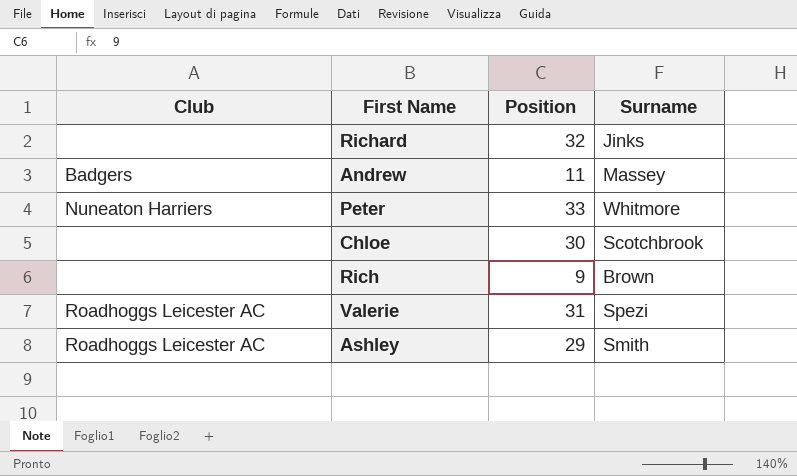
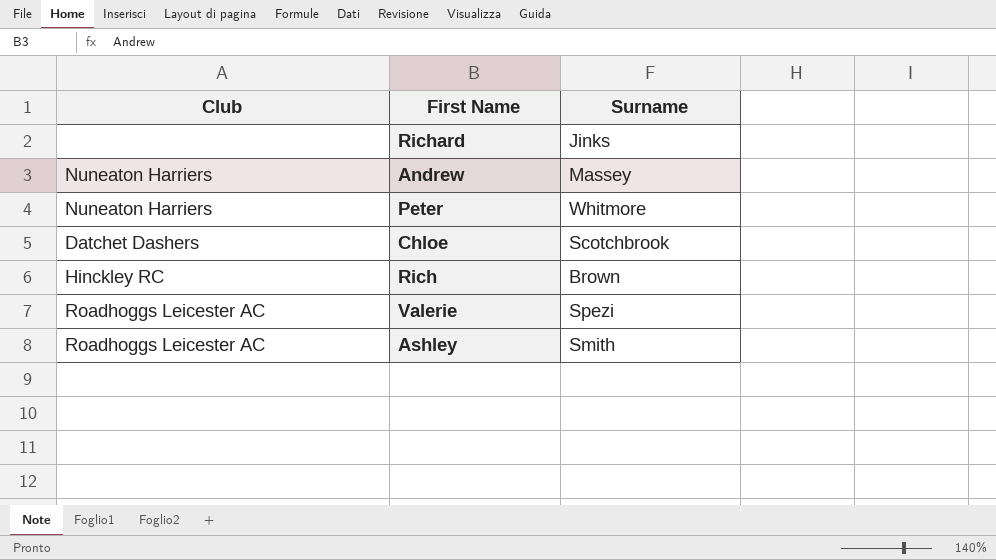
column Position | position: 3 -> none
Andrew | Club: Badgers -> Nuneaton Harriers
Chloe | Club: none -> Datchet Dashers
Rich | Club: none -> Hinckley RC

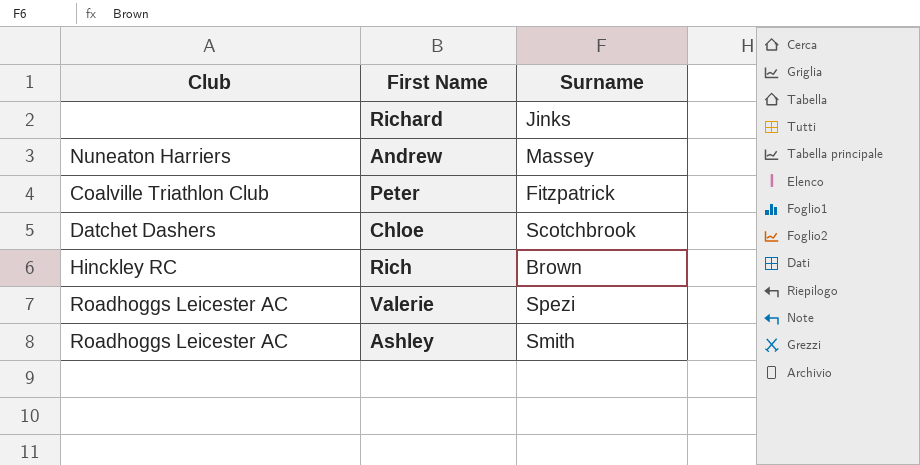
Peter | Club: Nuneaton Harriers -> Coalville Triathlon Club
Peter | Surname: Whitmore -> Fitzpatrick

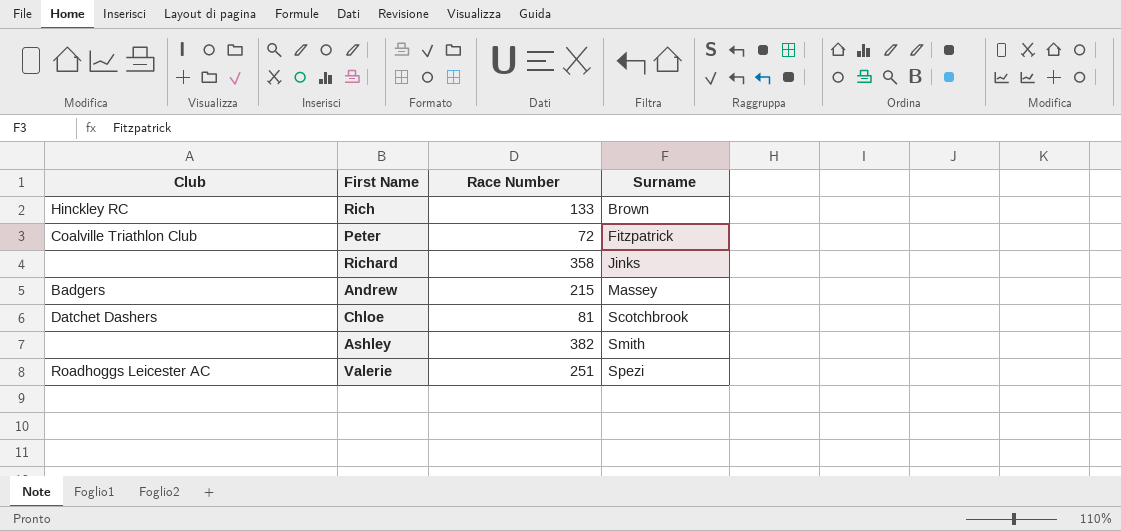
row order: none -> Surname ascending
column Race Number | position: none -> 3
Andrew | Club: Nuneaton Harriers -> Badgers
Ashley | Club: Roadhoggs Leicester AC -> none

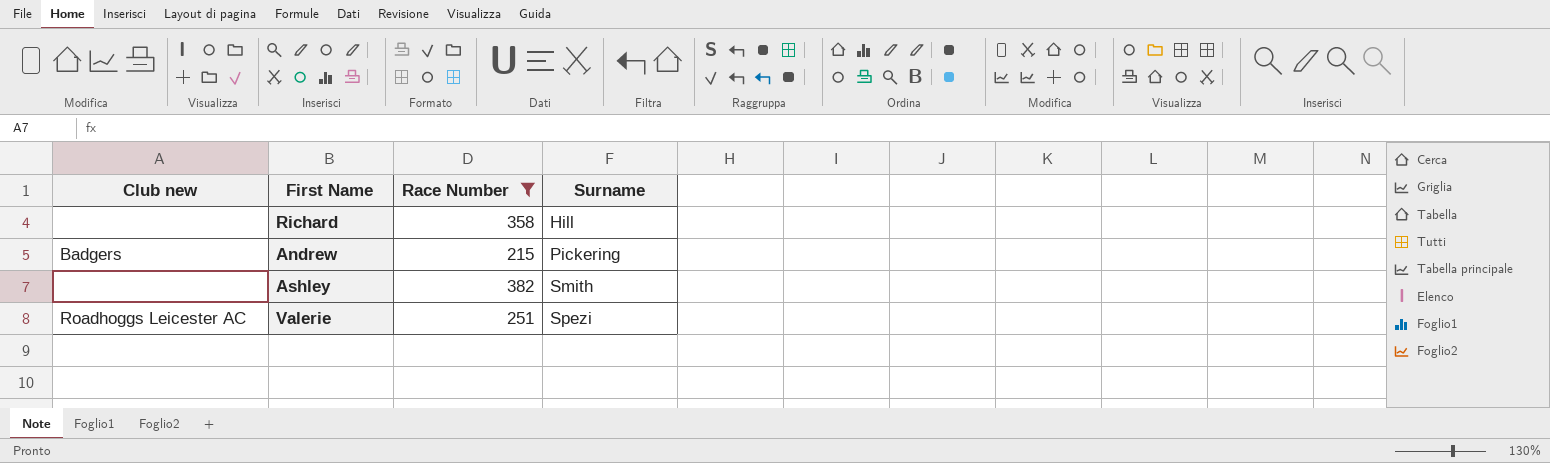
filter: none -> Race Number >= 215
column name: Club -> Club new
Richard | Surname: Jinks -> Hill
Andrew | Surname: Massey -> Pickering

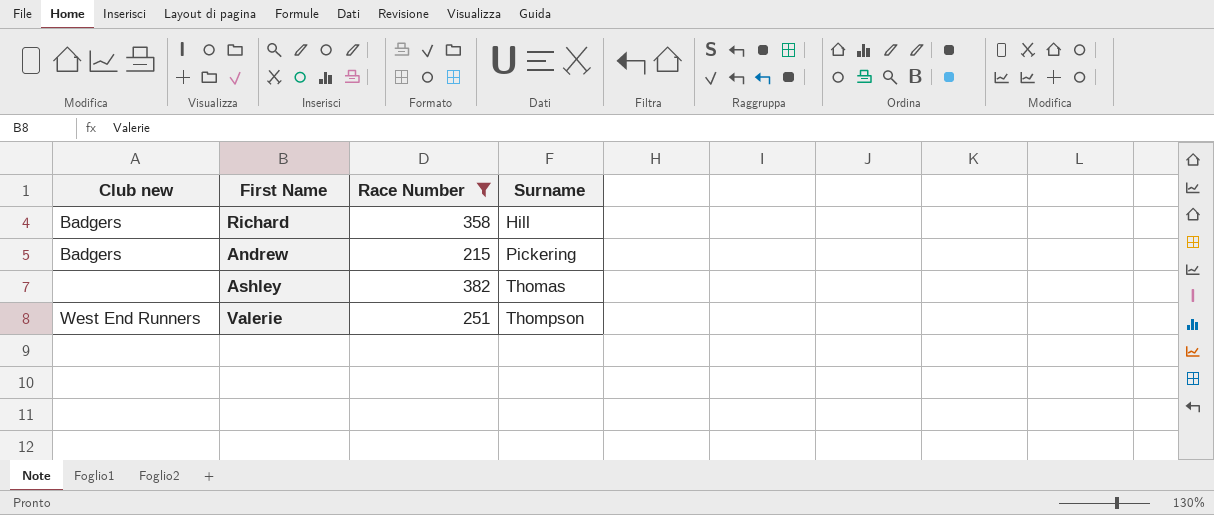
Richard | Club new: none -> Badgers
Ashley | Surname: Smith -> Thomas
Valerie | Club new: Roadhoggs Leicester AC -> West End Runners
Valerie | Surname: Spezi -> Thompson

